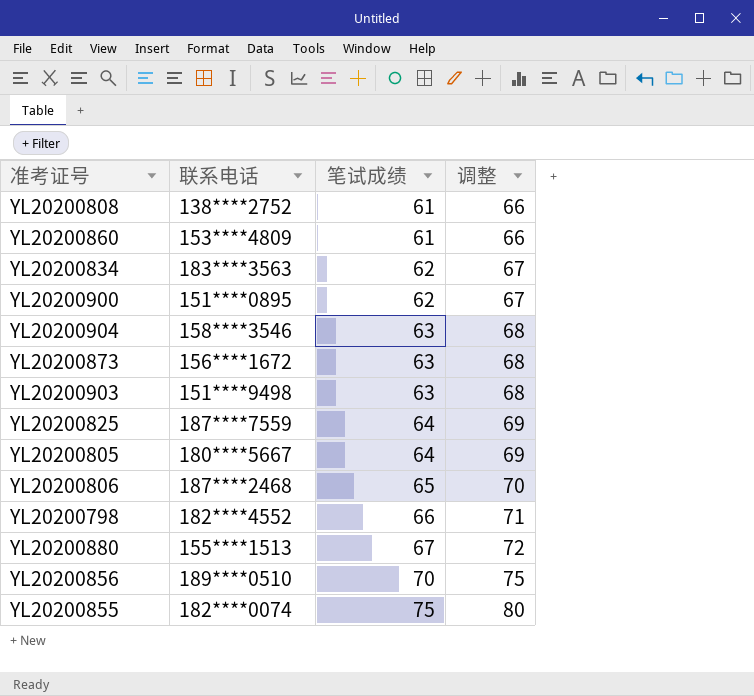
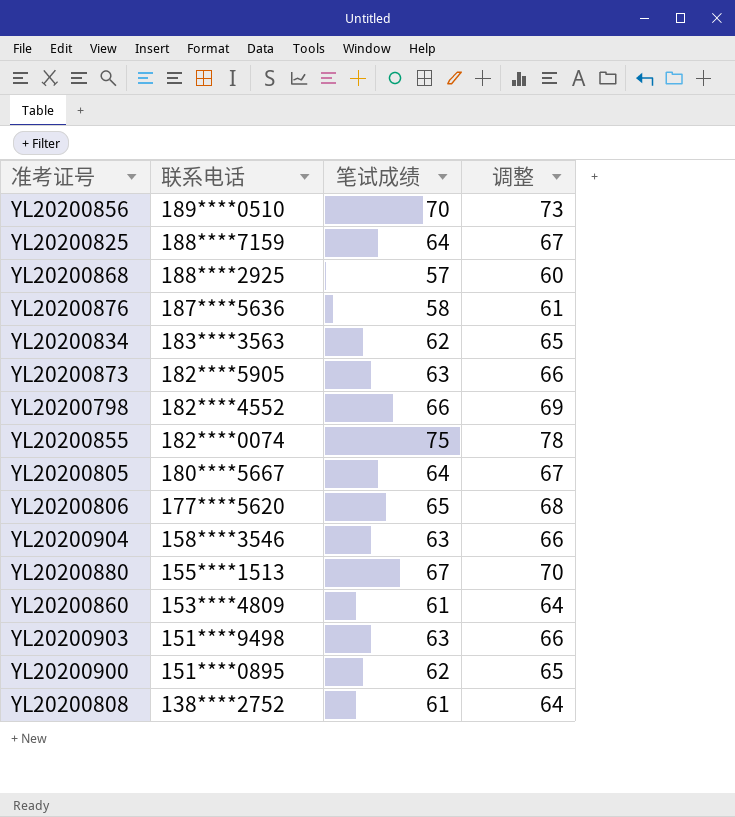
row order: 笔试成绩 ascending -> 联系电话 descending
column 调整 | formula: [笔试成绩] + 5 -> [笔试成绩] + 3
YL20200825 | 联系电话: 187****7559 -> 188****7159
row YL20200868: none -> 188****2925 | 57 | 60
row YL20200876: none -> 187****5636 | 58 | 61
YL20200873 | 联系电话: 156****1672 -> 182****5905
YL20200806 | 联系电话: 187****2468 -> 177****5620

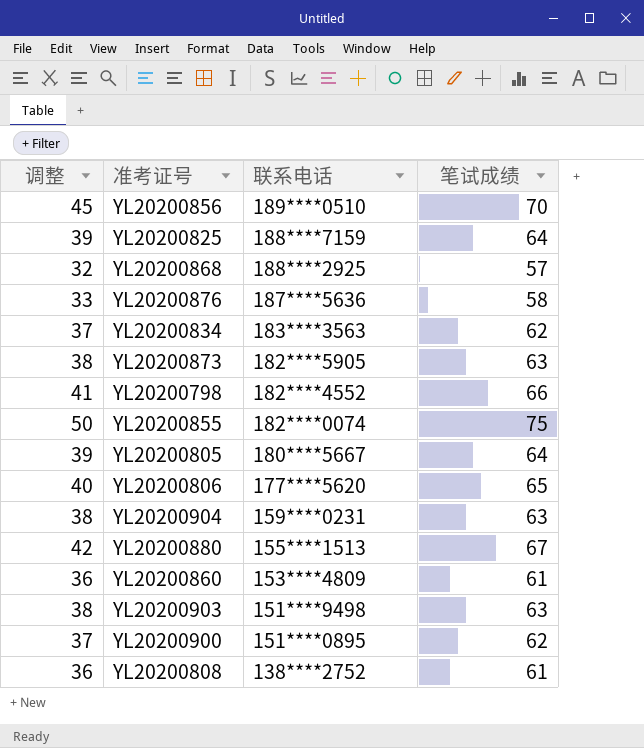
column 调整 | formula: [笔试成绩] + 3 -> [笔试成绩] - 25
column 调整 | position: 4 -> 1
YL20200904 | 联系电话: 158****3546 -> 159****0231

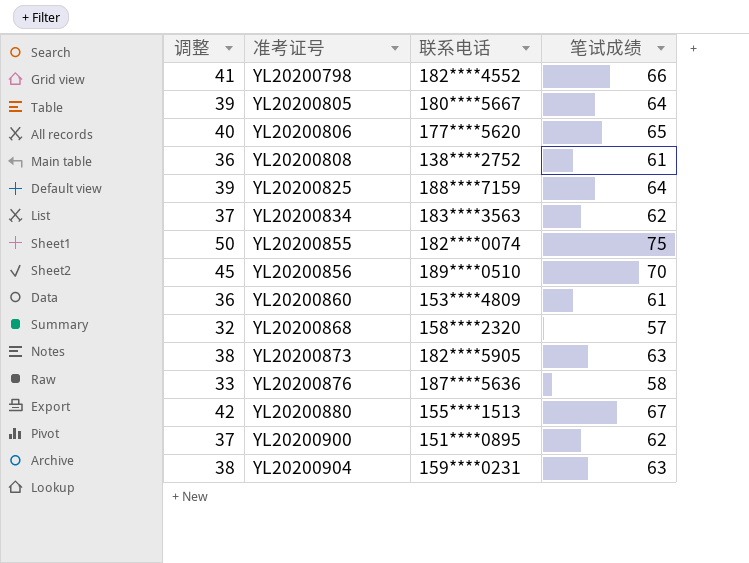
row order: 联系电话 descending -> 准考证号 ascending
row YL20200903: 38 | 151****9498 | 63 -> none
YL20200868 | 联系电话: 188****2925 -> 158****2320

